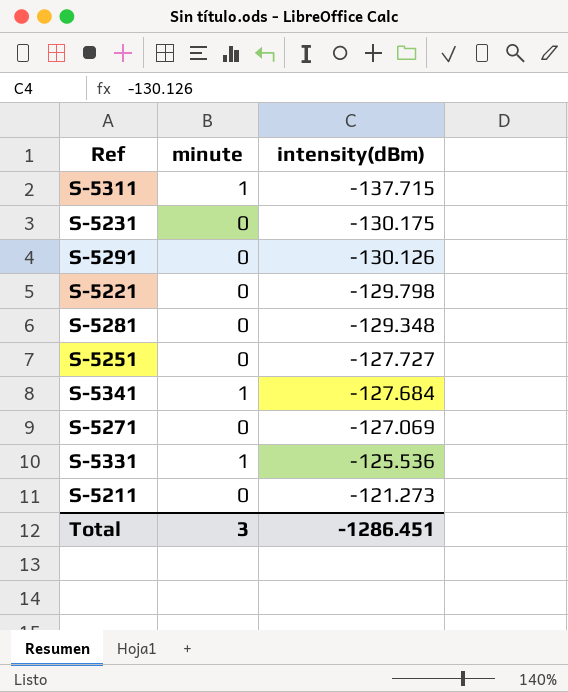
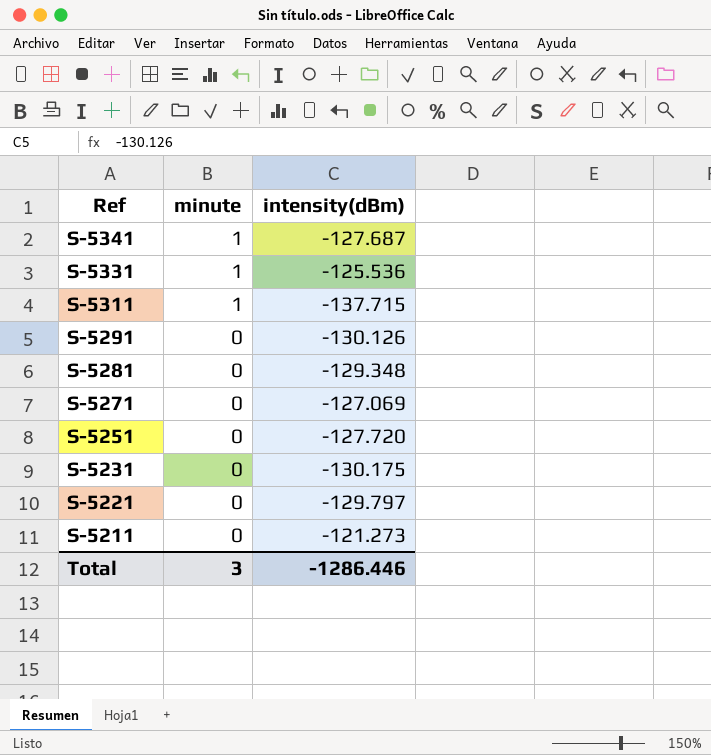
row order: intensity(dBm) ascending -> Ref descending
S-5341 | intensity(dBm): -127.684 -> -127.687
S-5251 | intensity(dBm): -127.727 -> -127.720
S-5221 | intensity(dBm): -129.798 -> -129.797
Total | intensity(dBm): -1286.451 -> -1286.446

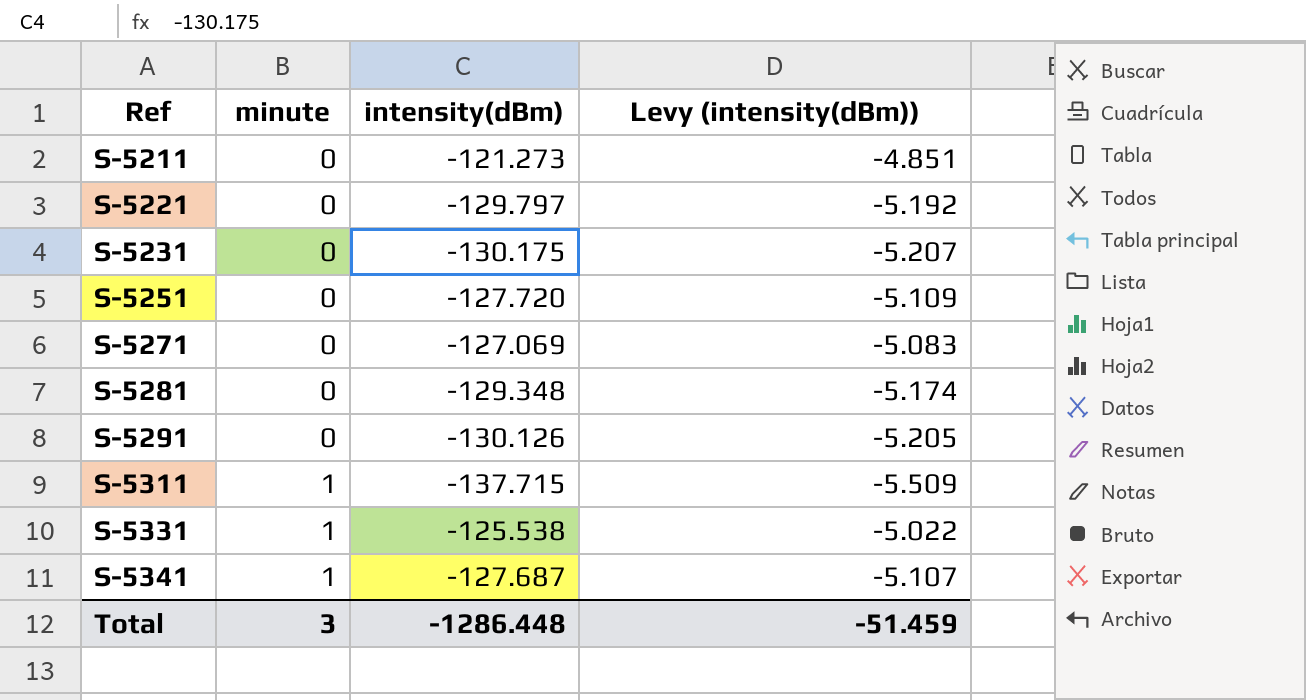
row order: Ref descending -> Ref ascending
column Levy (intensity(dBm)) | formula: none -> [intensity(dBm)] * 0.04
S-5331 | intensity(dBm): -125.536 -> -125.538
Total | intensity(dBm): -1286.446 -> -1286.448

